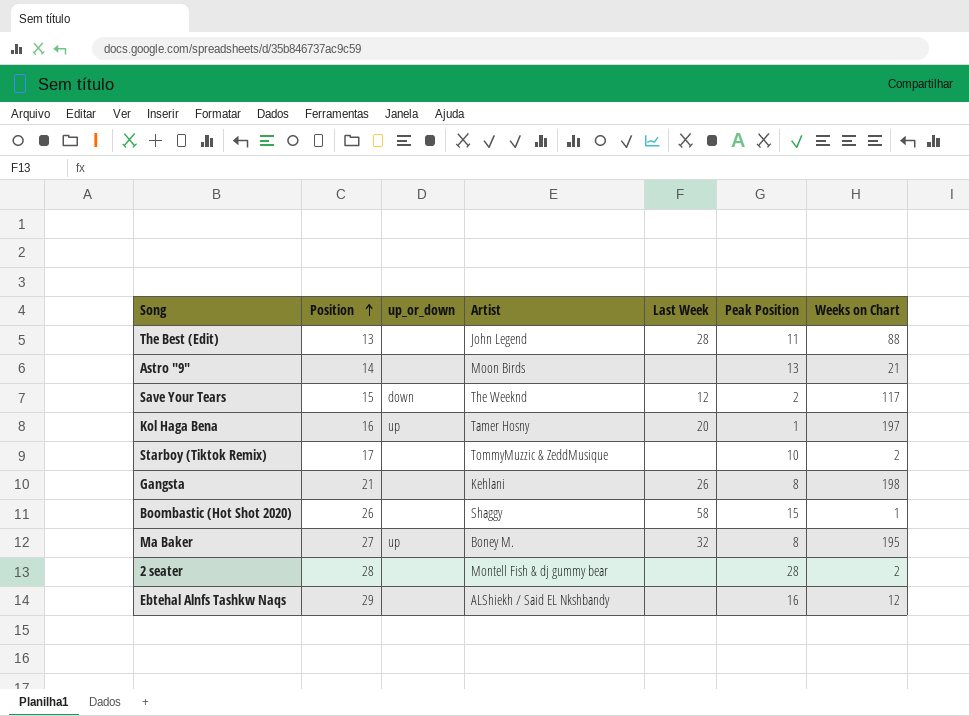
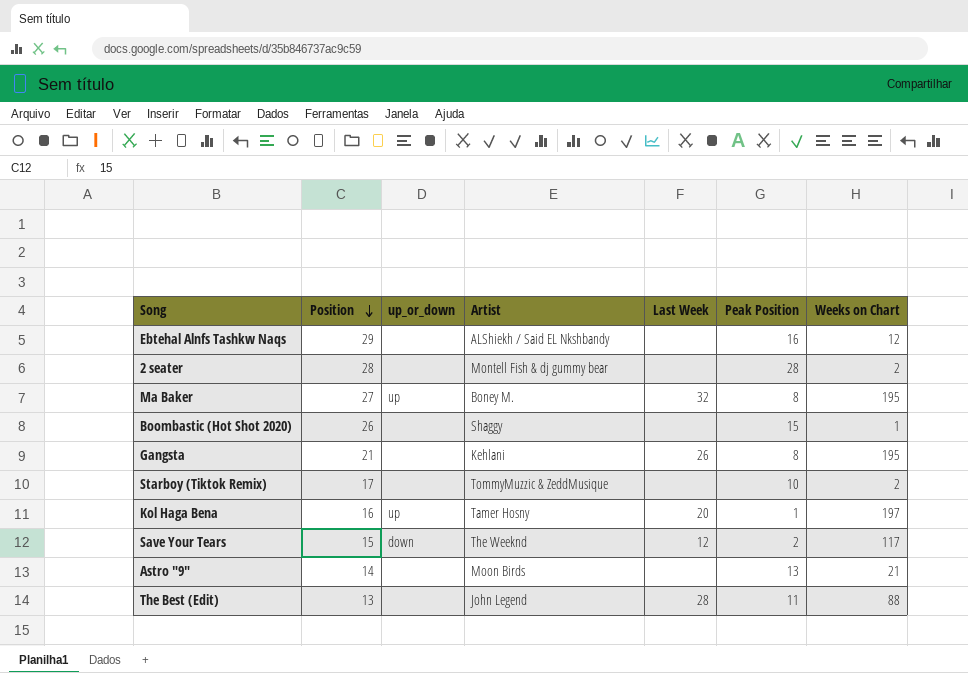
row order: Position ascending -> Position descending
Boombastic (Hot Shot 2020) | Last Week: 58 -> none
Gangsta | Weeks on Chart: 198 -> 195

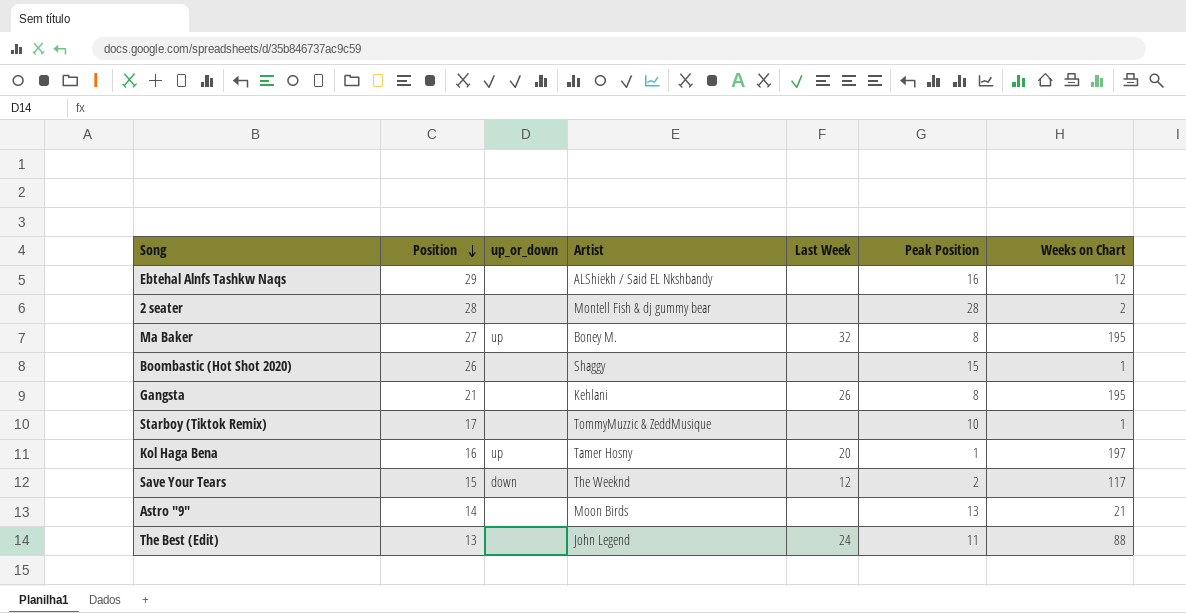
Starboy (Tiktok Remix) | Weeks on Chart: 2 -> 1
The Best (Edit) | Last Week: 28 -> 24

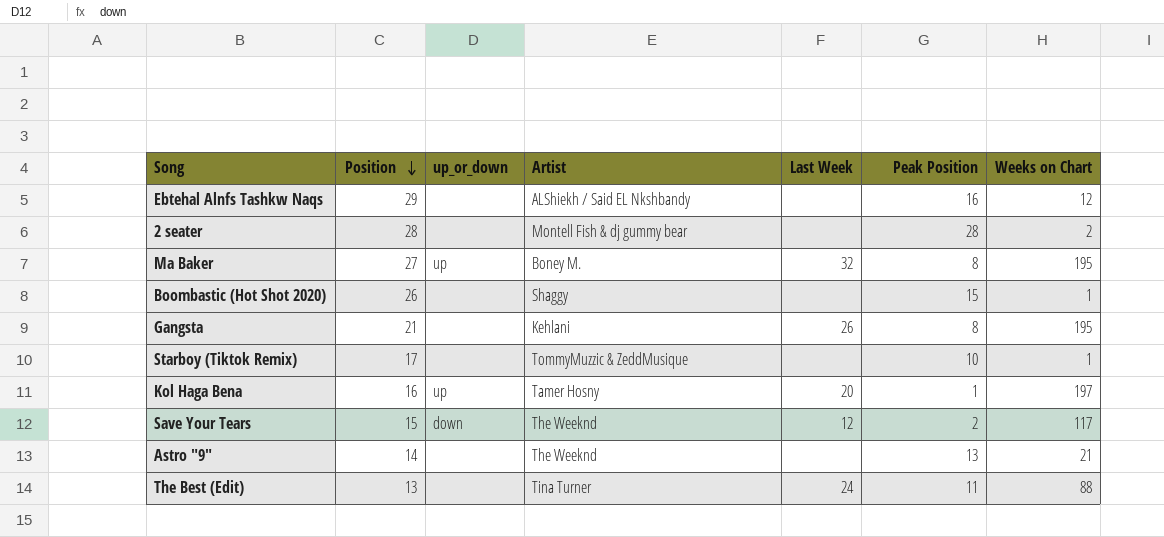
Astro "9" | Artist: Moon Birds -> The Weeknd
The Best (Edit) | Artist: John Legend -> Tina Turner

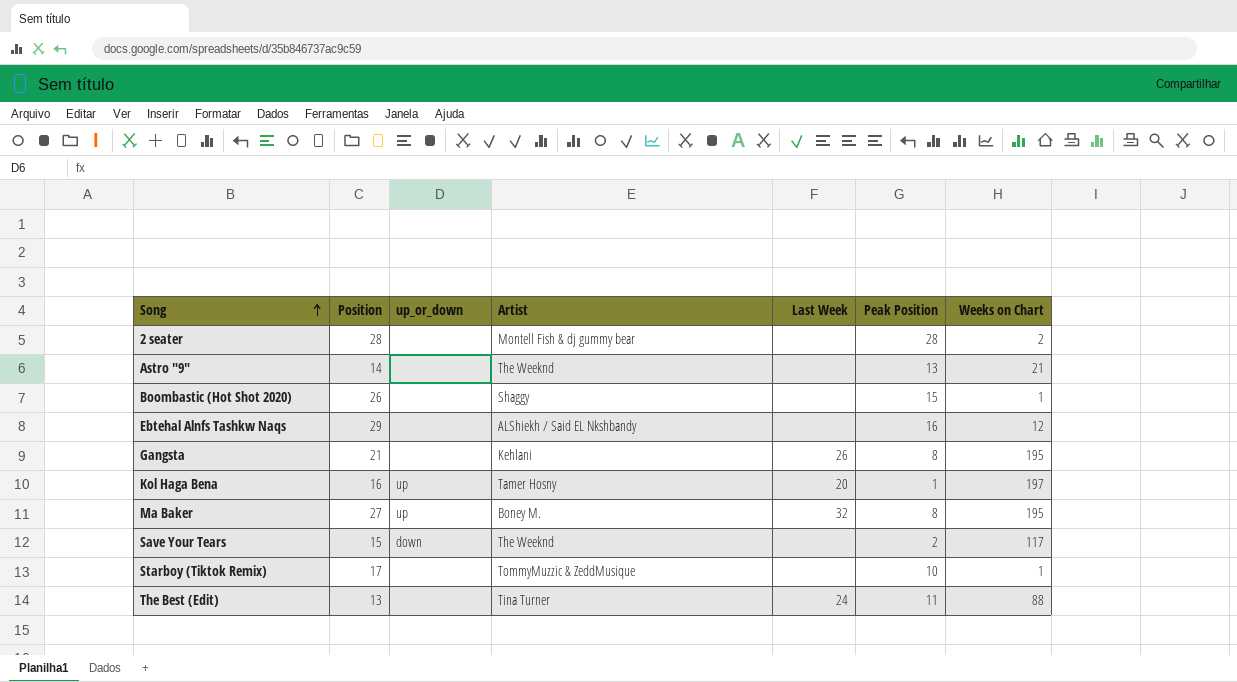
row order: Position descending -> Song ascending
Save Your Tears | Last Week: 12 -> none

